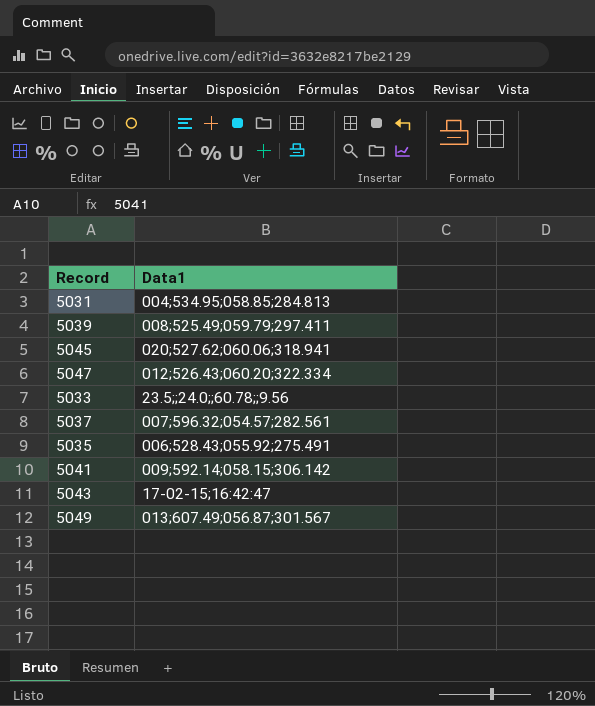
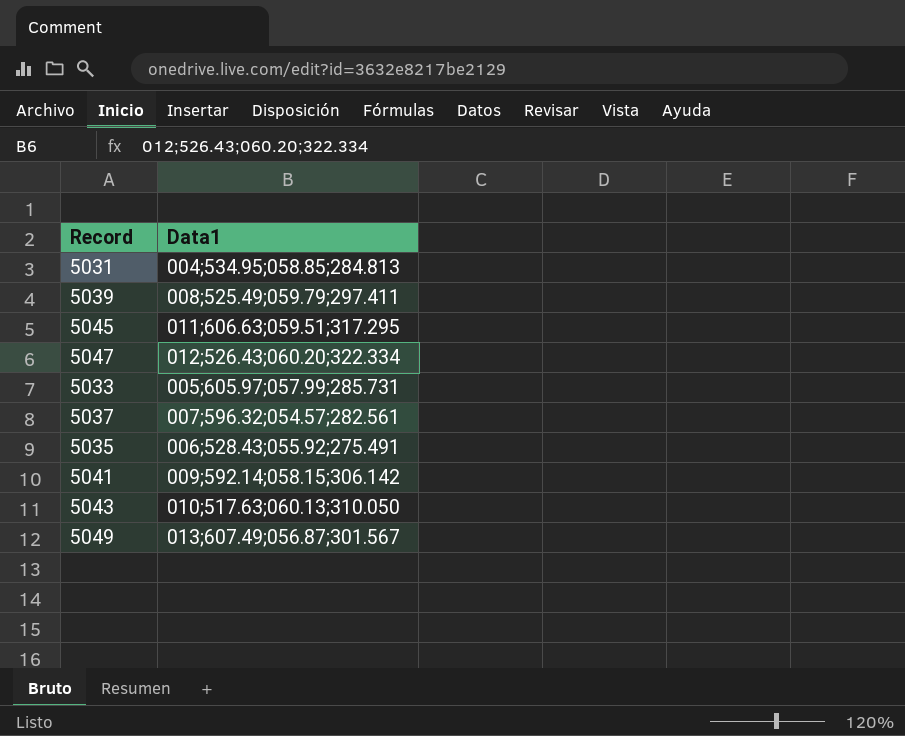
5045 | Data1: 020;527.62;060.06;318.941 -> 011;606.63;059.51;317.295
5033 | Data1: 23.5;;24.0;;60.78;;9.56 -> 005;605.97;057.99;285.731
5043 | Data1: 17-02-15;16:42:47 -> 010;517.63;060.13;310.050

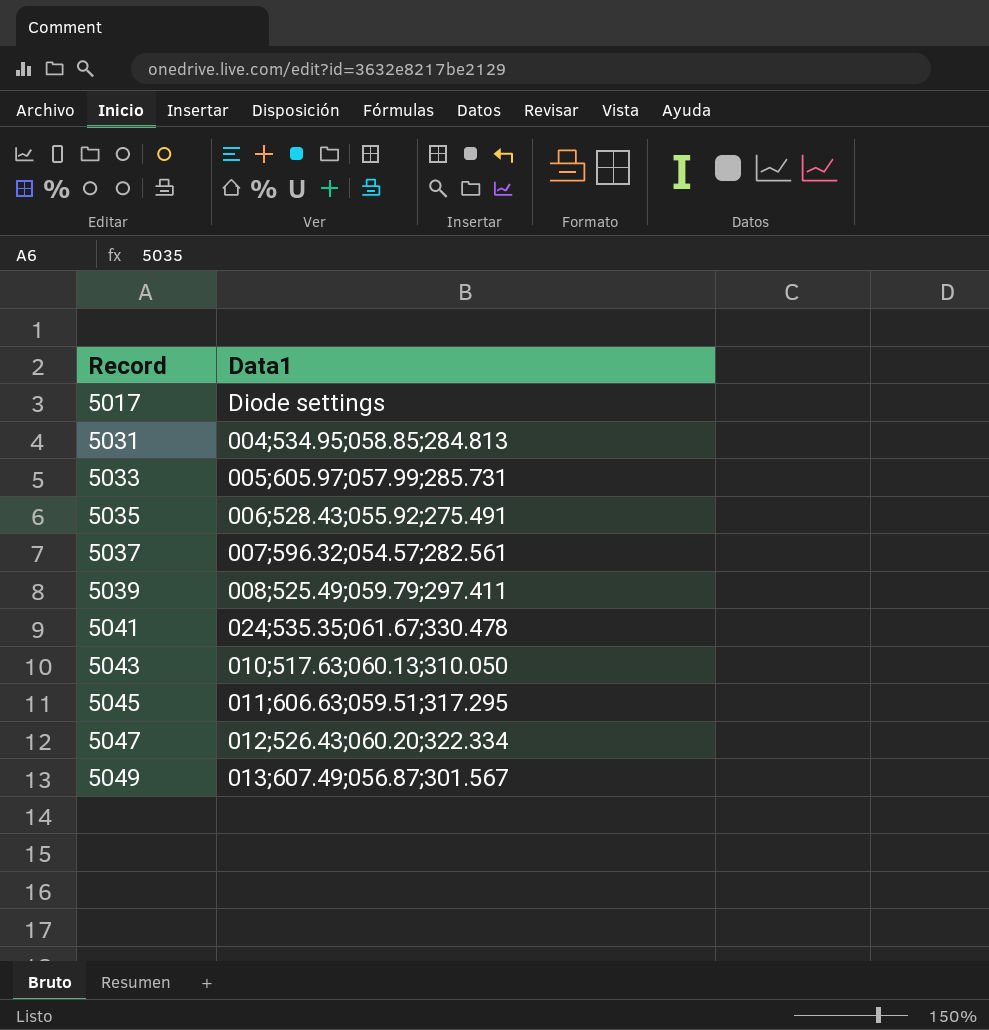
row order: none -> Record ascending
row 5017: none -> Diode settings
5041 | Data1: 009;592.14;058.15;306.142 -> 024;535.35;061.67;330.478

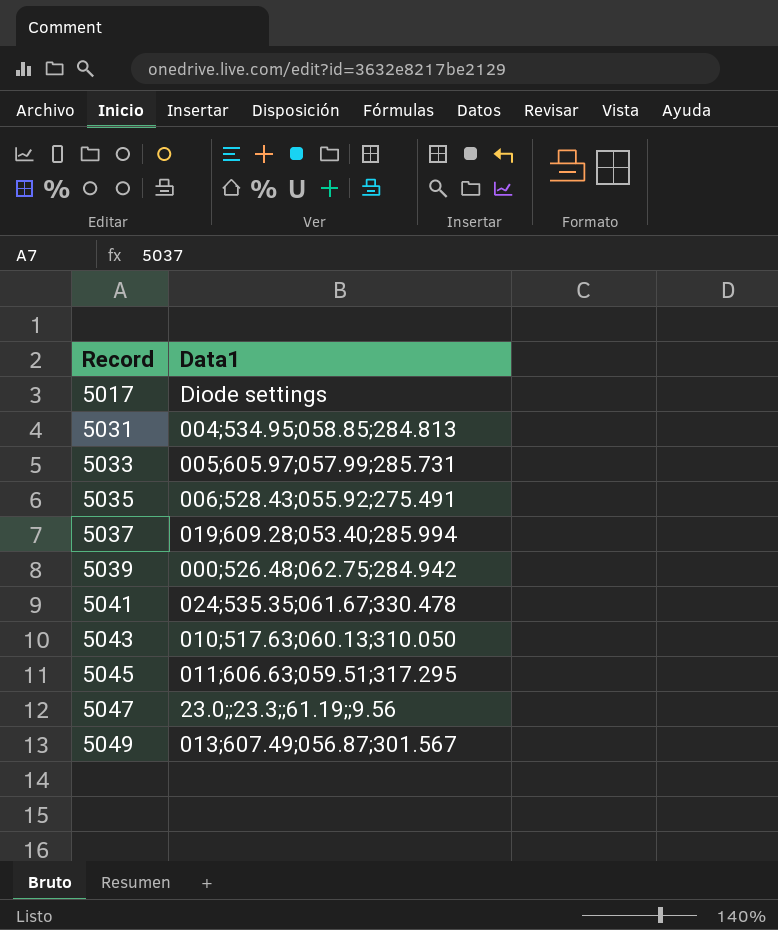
5037 | Data1: 007;596.32;054.57;282.561 -> 019;609.28;053.40;285.994
5039 | Data1: 008;525.49;059.79;297.411 -> 000;526.48;062.75;284.942
5047 | Data1: 012;526.43;060.20;322.334 -> 23.0;;23.3;;61.19;;9.56

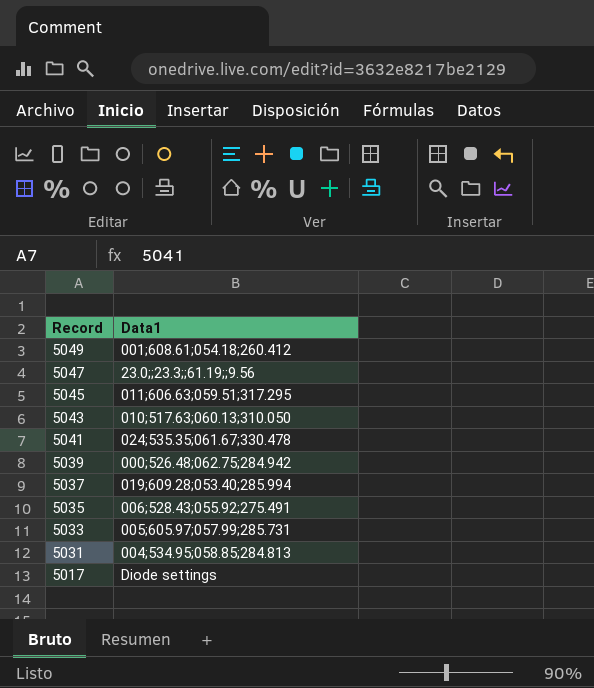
row order: Record ascending -> Record descending
5049 | Data1: 013;607.49;056.87;301.567 -> 001;608.61;054.18;260.412

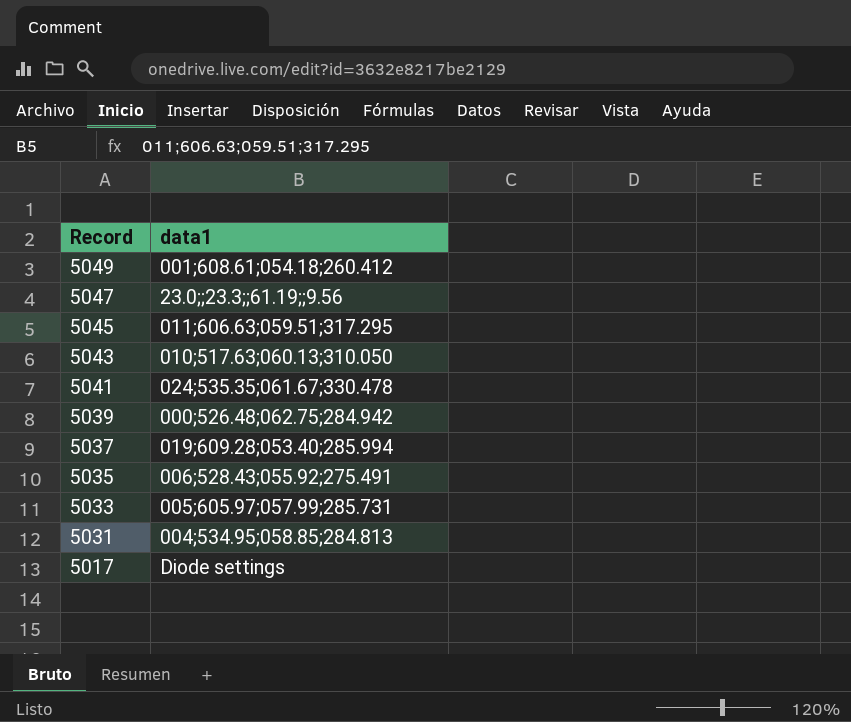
column name: Data1 -> data1

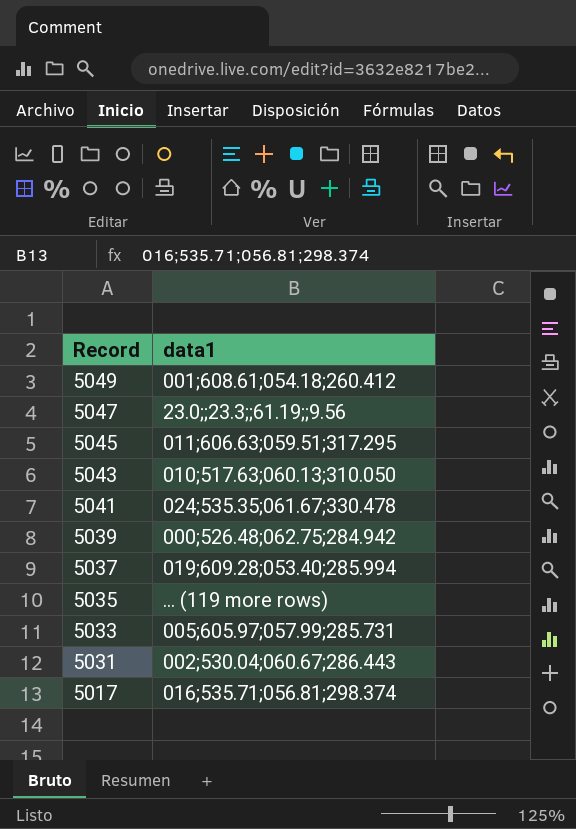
5035 | data1: 006;528.43;055.92;275.491 -> ... (119 more rows)
5031 | data1: 004;534.95;058.85;284.813 -> 002;530.04;060.67;286.443
5017 | data1: Diode settings -> 016;535.71;056.81;298.374

